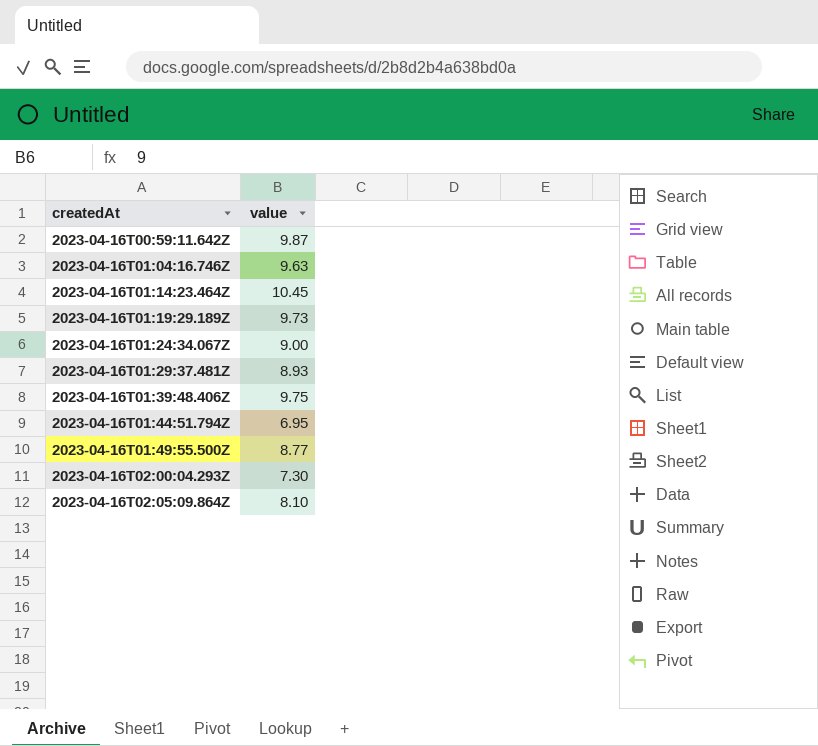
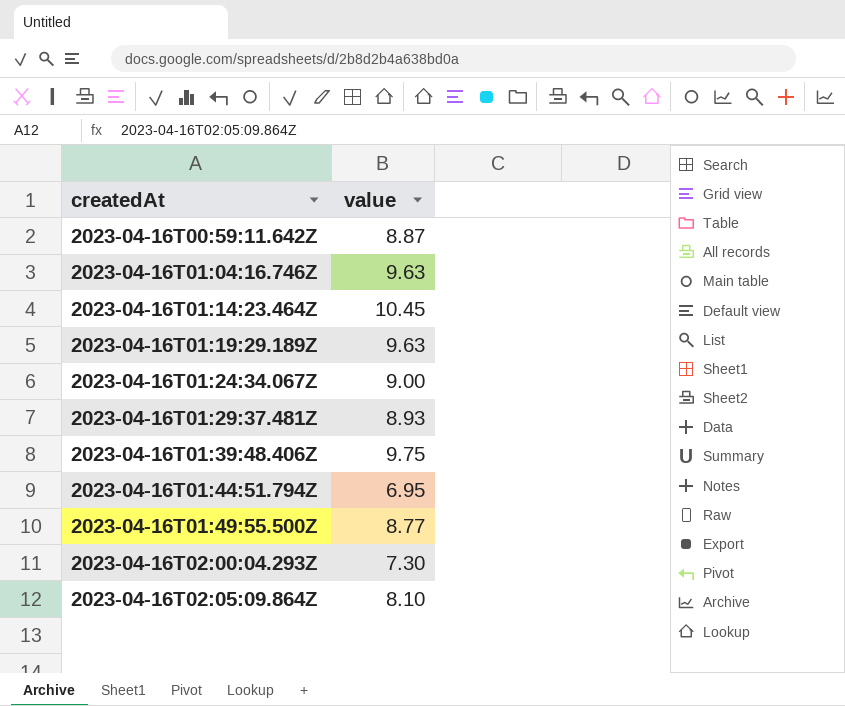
2023-04-16T00:59:11.642Z | value: 9.87 -> 8.87
2023-04-16T01:19:29.189Z | value: 9.73 -> 9.63

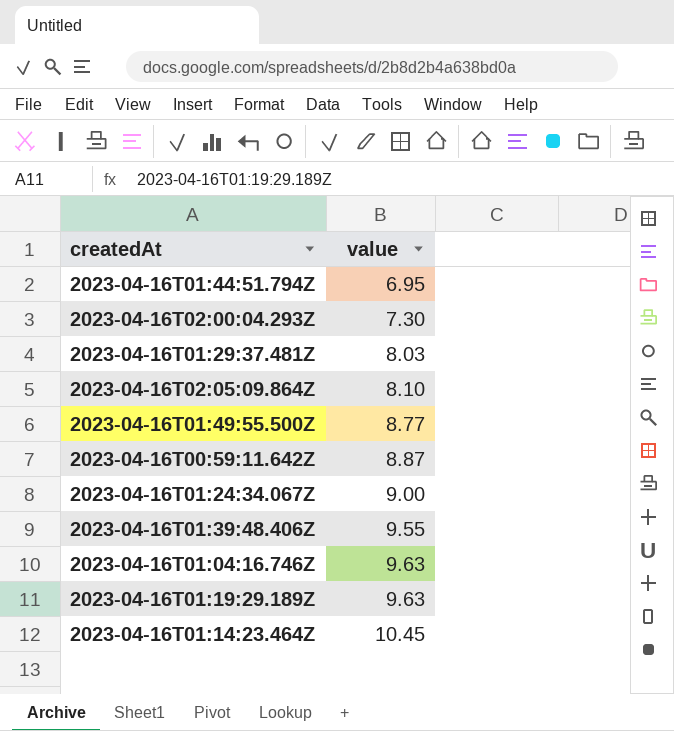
row order: createdAt ascending -> value ascending
2023-04-16T01:29:37.481Z | value: 8.93 -> 8.03
2023-04-16T01:39:48.406Z | value: 9.75 -> 9.55

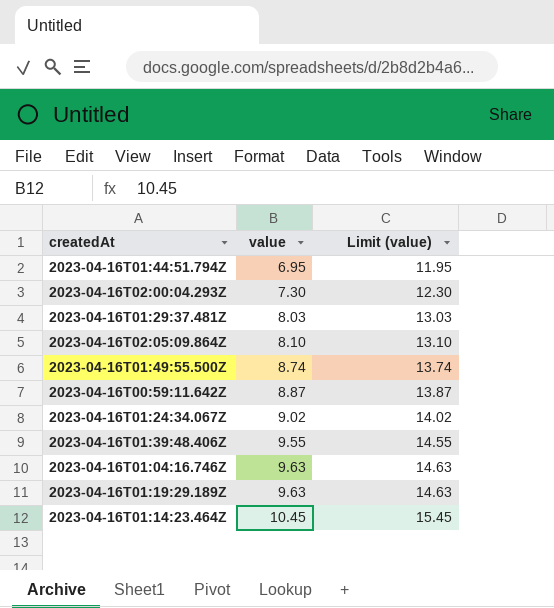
column Limit (value) | formula: none -> [value] + 5
2023-04-16T01:49:55.500Z | value: 8.77 -> 8.74
2023-04-16T01:24:34.067Z | value: 9.00 -> 9.02

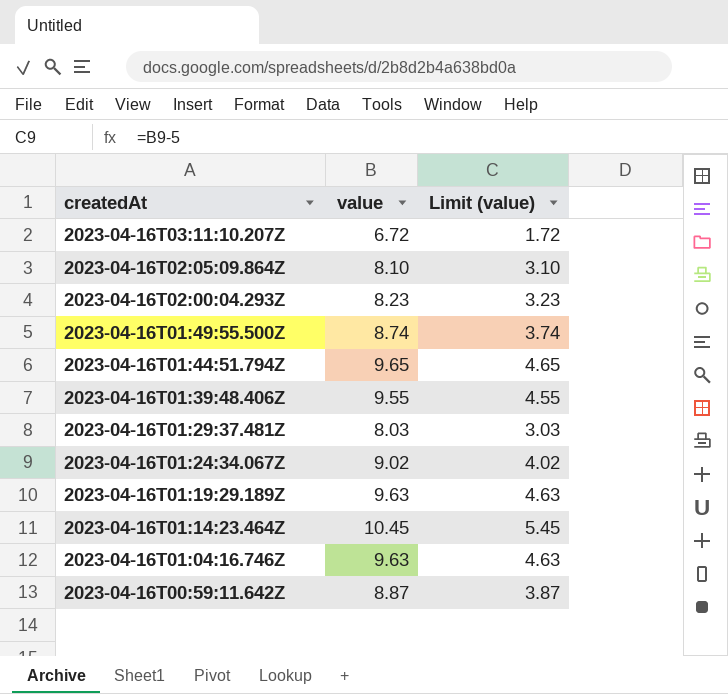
row order: value ascending -> createdAt descending
column Limit (value) | formula: [value] + 5 -> [value] - 5
row 2023-04-16T03:11:10.207Z: none -> 6.72 | 1.72
2023-04-16T02:00:04.293Z | value: 7.30 -> 8.23
2023-04-16T01:44:51.794Z | value: 6.95 -> 9.65

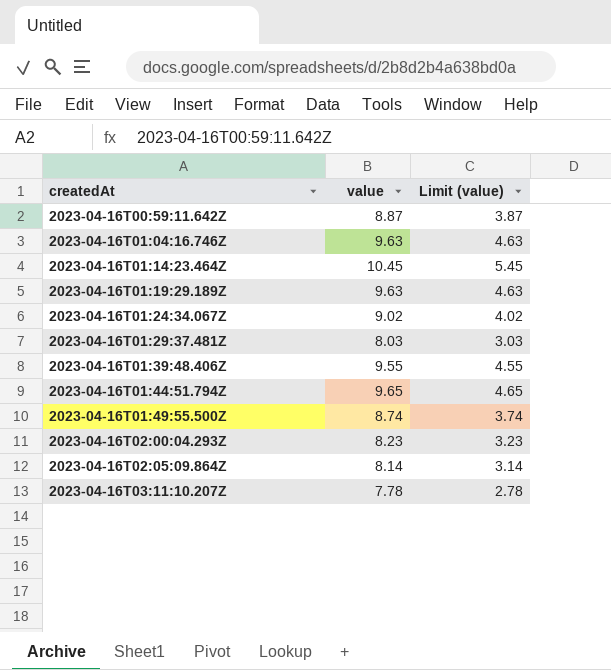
row order: createdAt descending -> createdAt ascending
2023-04-16T02:05:09.864Z | value: 8.10 -> 8.14
2023-04-16T02:05:09.864Z | Limit (value): 3.10 -> 3.14
2023-04-16T03:11:10.207Z | value: 6.72 -> 7.78
2023-04-16T03:11:10.207Z | Limit (value): 1.72 -> 2.78

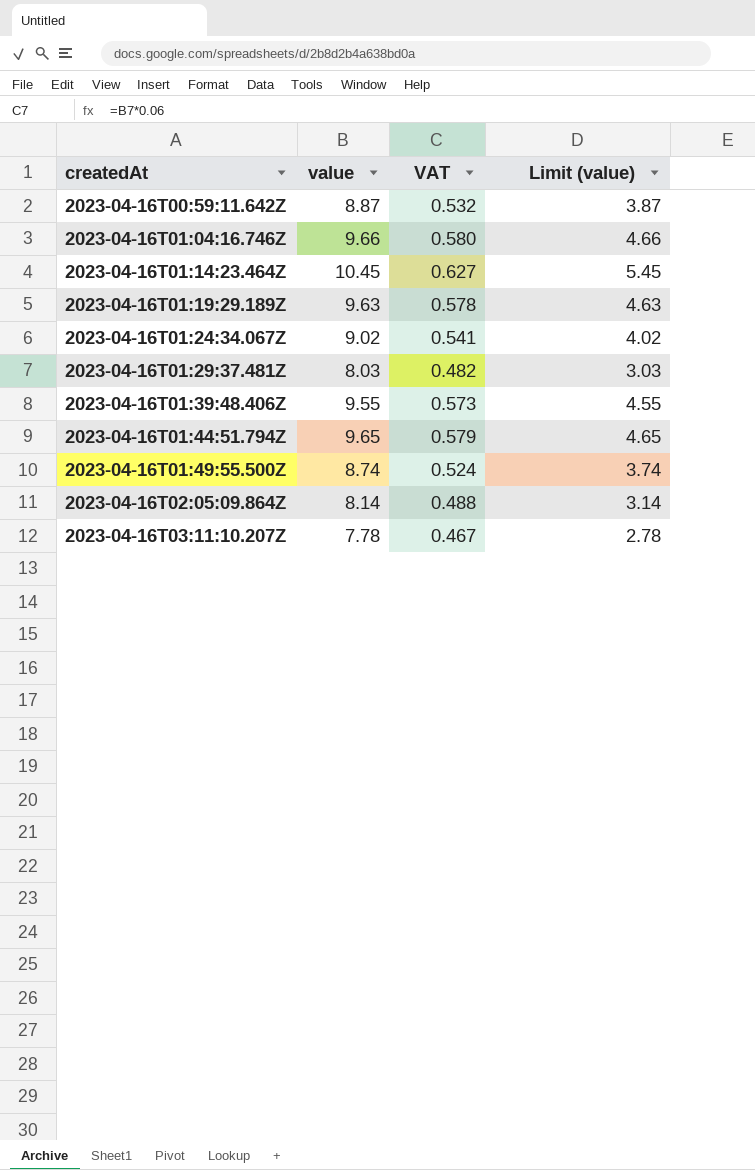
column VAT | formula: none -> [value] * 0.06
row 2023-04-16T02:00:04.293Z: 8.23 | 3.23 -> none
2023-04-16T01:04:16.746Z | value: 9.63 -> 9.66
2023-04-16T01:04:16.746Z | Limit (value): 4.63 -> 4.66

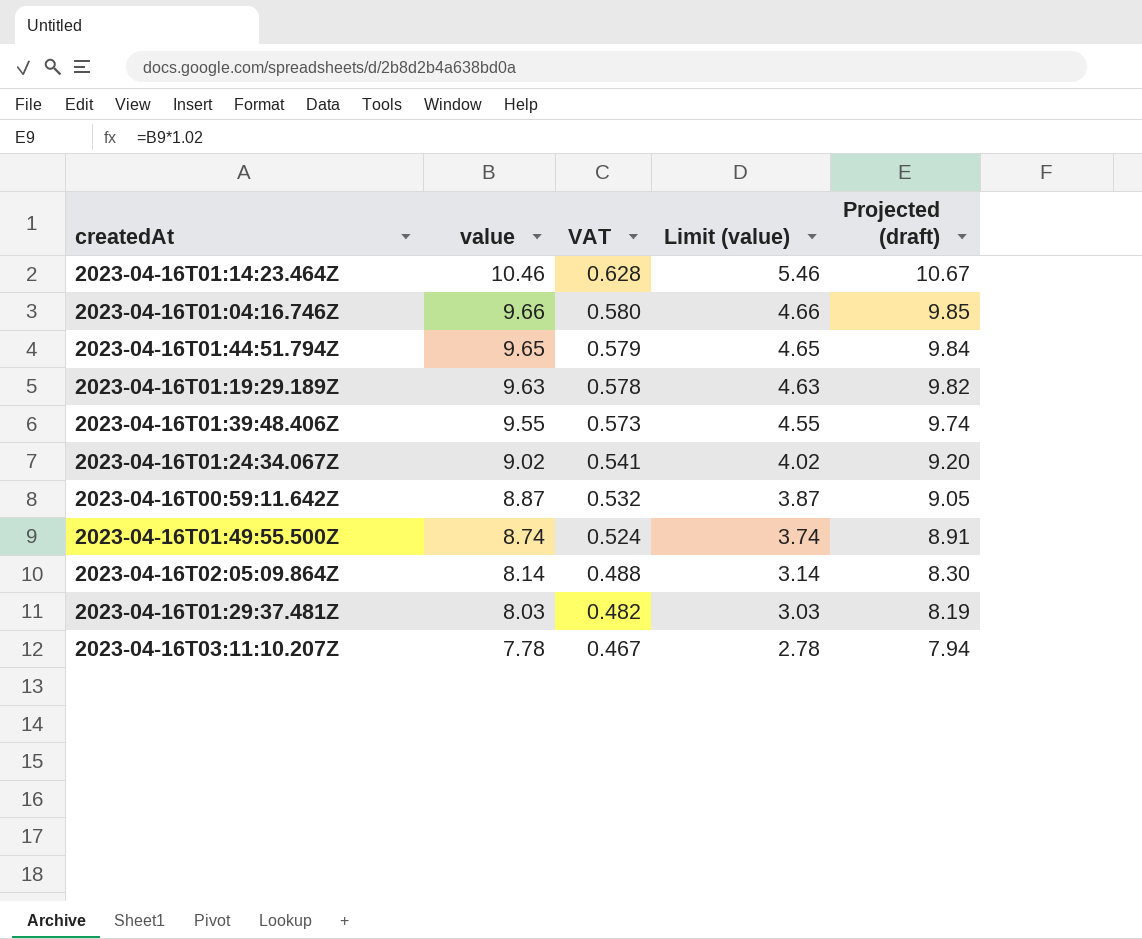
row order: createdAt ascending -> value descending
column Projected (draft) | formula: none -> [value] * 1.02
2023-04-16T01:14:23.464Z | value: 10.45 -> 10.46
2023-04-16T01:14:23.464Z | VAT: 0.627 -> 0.628
2023-04-16T01:14:23.464Z | Limit (value): 5.45 -> 5.46

